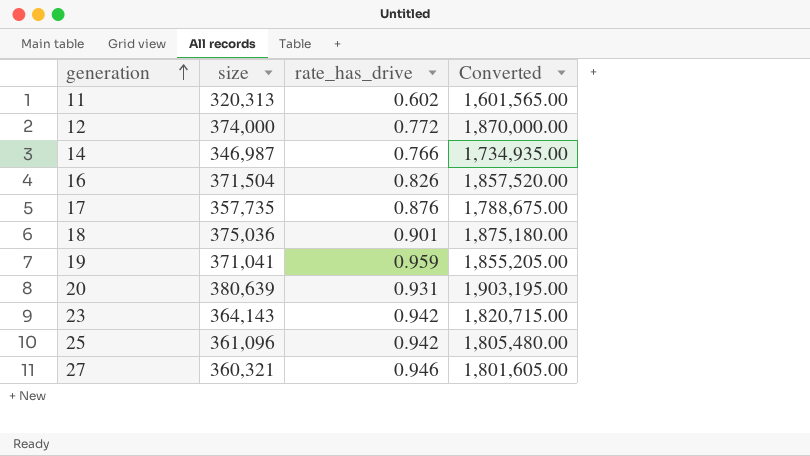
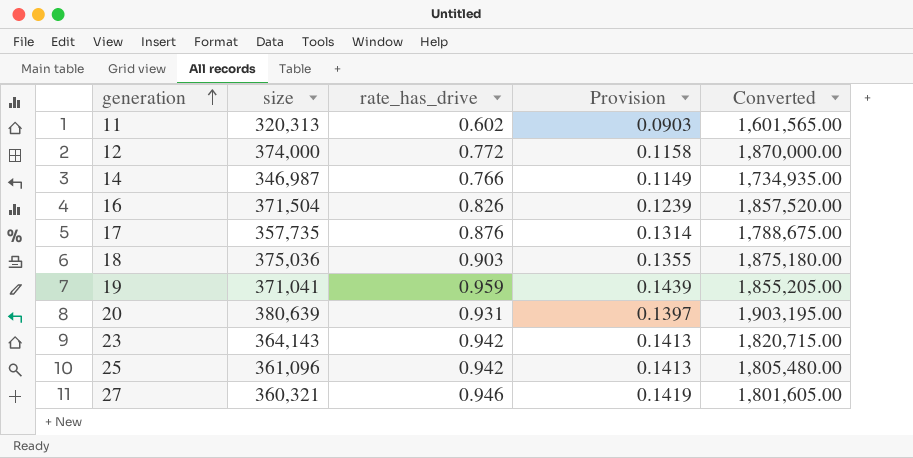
column Provision | formula: none -> [rate_has_drive] * 0.15
18 | rate_has_drive: 0.901 -> 0.903

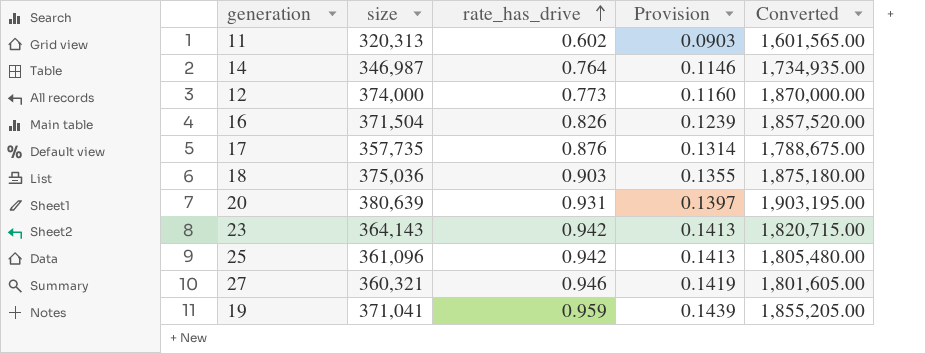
row order: generation ascending -> rate_has_drive ascending
14 | rate_has_drive: 0.766 -> 0.764
14 | Provision: 0.1149 -> 0.1146
12 | rate_has_drive: 0.772 -> 0.773
12 | Provision: 0.1158 -> 0.1160

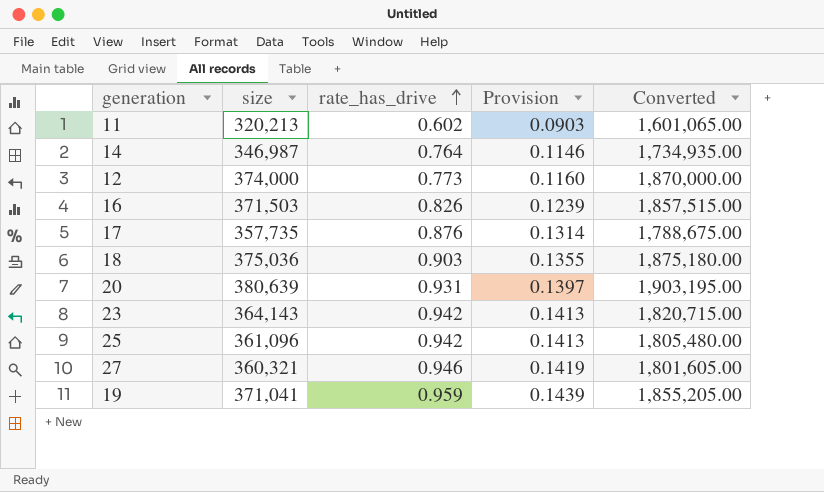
11 | size: 320,313 -> 320,213
11 | Converted: 1,601,565.00 -> 1,601,065.00
16 | size: 371,504 -> 371,503
16 | Converted: 1,857,520.00 -> 1,857,515.00

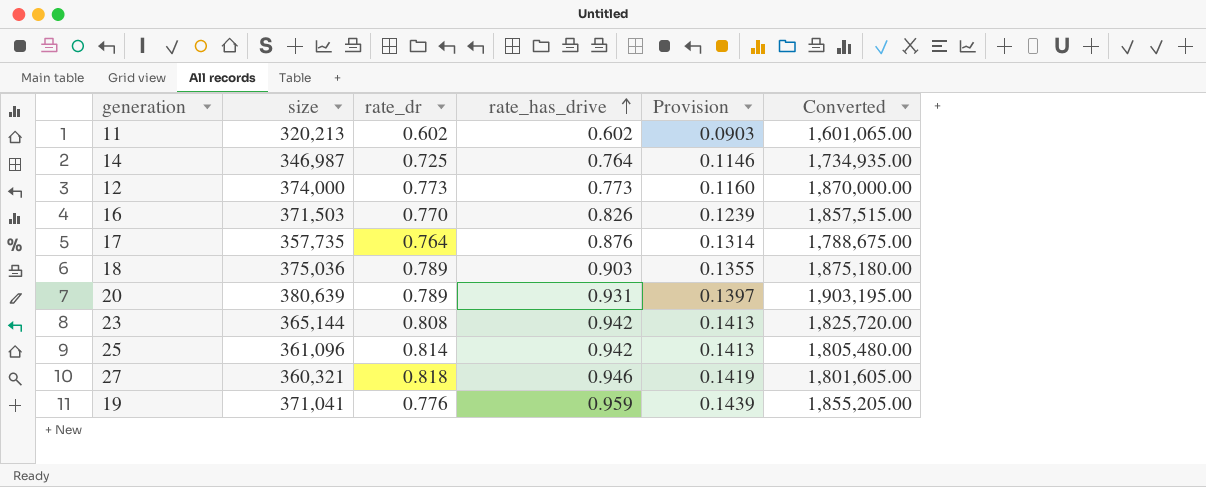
column rate_dr | position: none -> 3
23 | size: 364,143 -> 365,144
23 | Converted: 1,820,715.00 -> 1,825,720.00

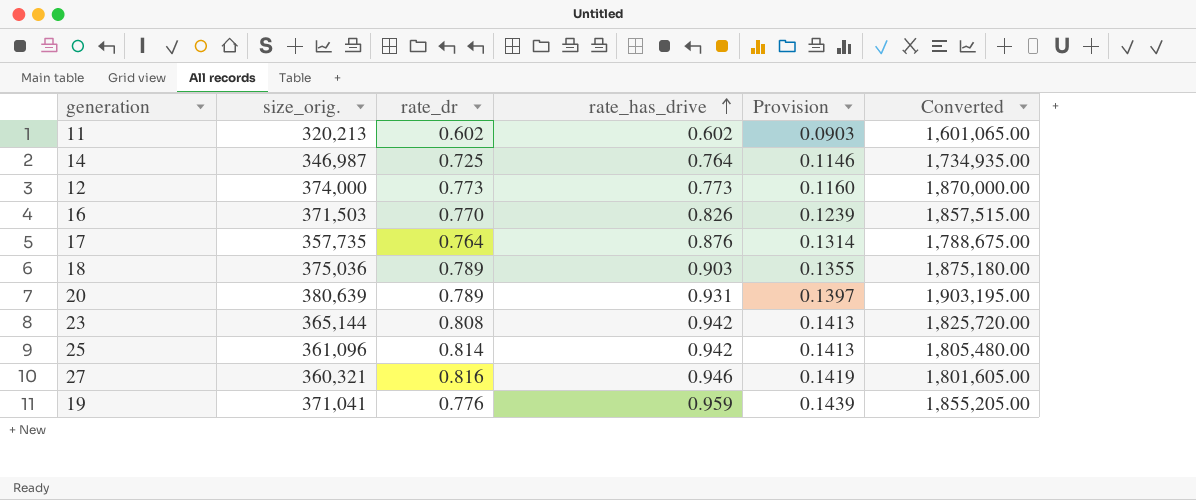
column name: size -> size_orig.
27 | rate_dr: 0.818 -> 0.816

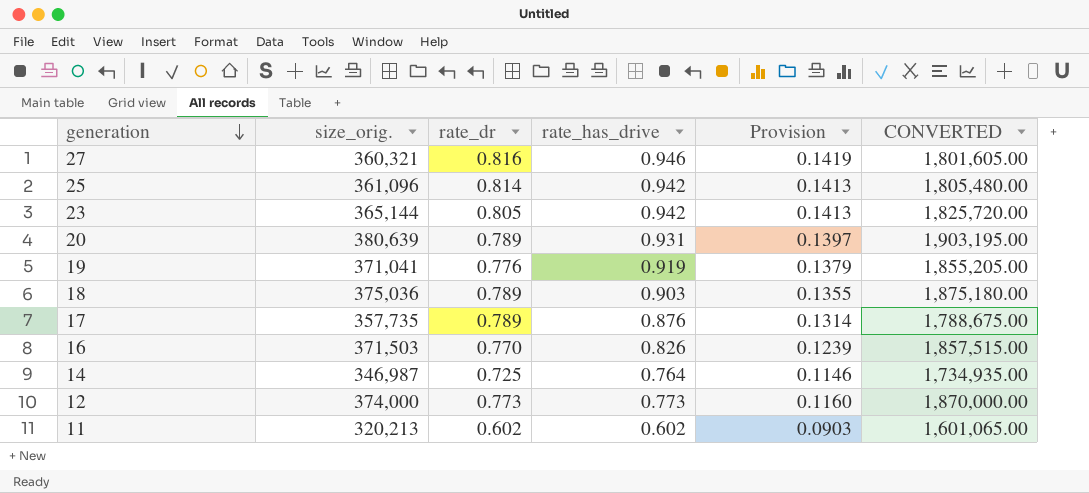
row order: rate_has_drive ascending -> generation descending
column name: Converted -> CONVERTED
23 | rate_dr: 0.808 -> 0.805
19 | rate_has_drive: 0.959 -> 0.919
19 | Provision: 0.1439 -> 0.1379
17 | rate_dr: 0.764 -> 0.789

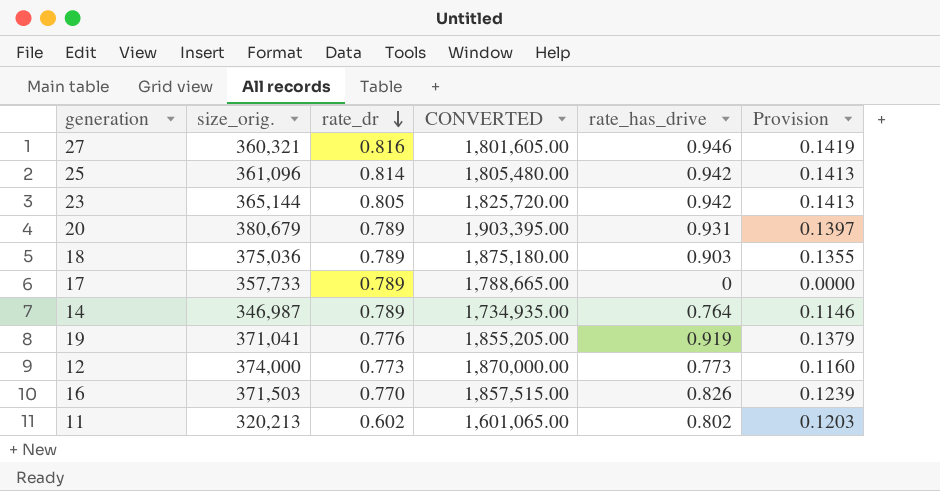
row order: generation descending -> rate_dr descending
column CONVERTED | position: 6 -> 4
20 | size_orig.: 380,639 -> 380,679
20 | CONVERTED: 1,903,195.00 -> 1,903,395.00
17 | size_orig.: 357,735 -> 357,733
17 | CONVERTED: 1,788,675.00 -> 1,788,665.00
17 | rate_has_drive: 0.876 -> 0
17 | Provision: 0.1314 -> 0.0000
14 | rate_dr: 0.725 -> 0.789
11 | rate_has_drive: 0.602 -> 0.802
11 | Provision: 0.0903 -> 0.1203

